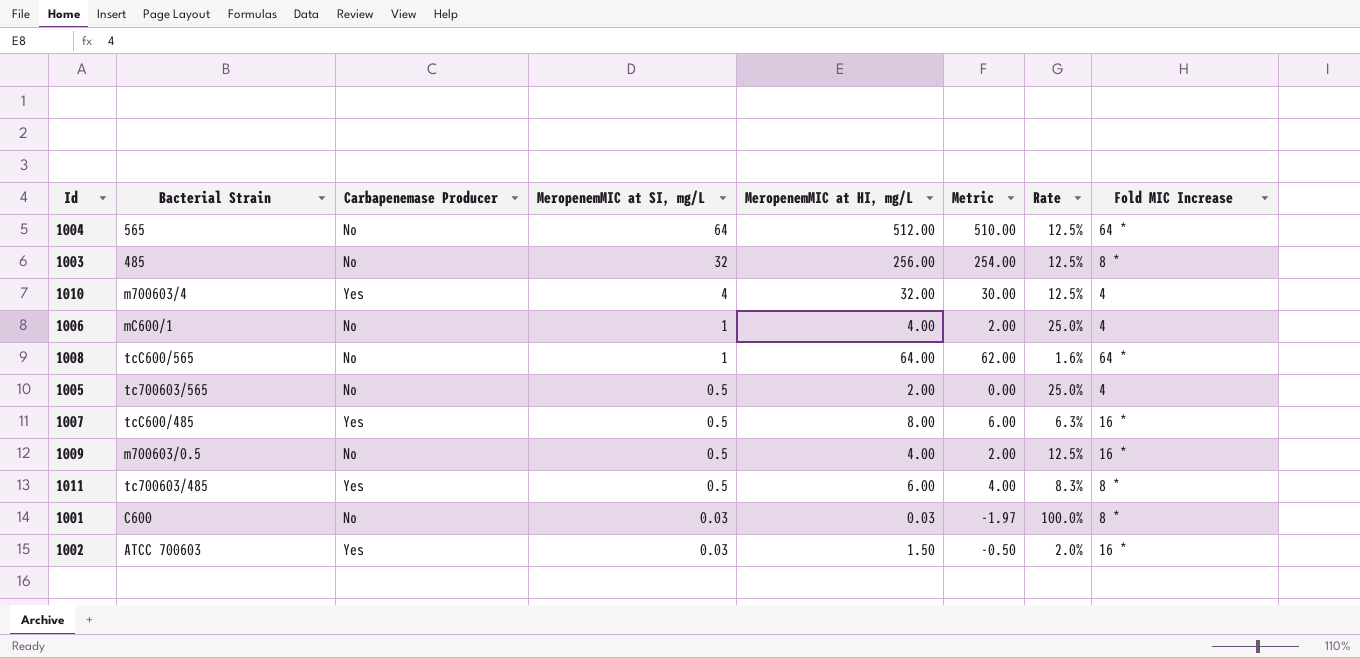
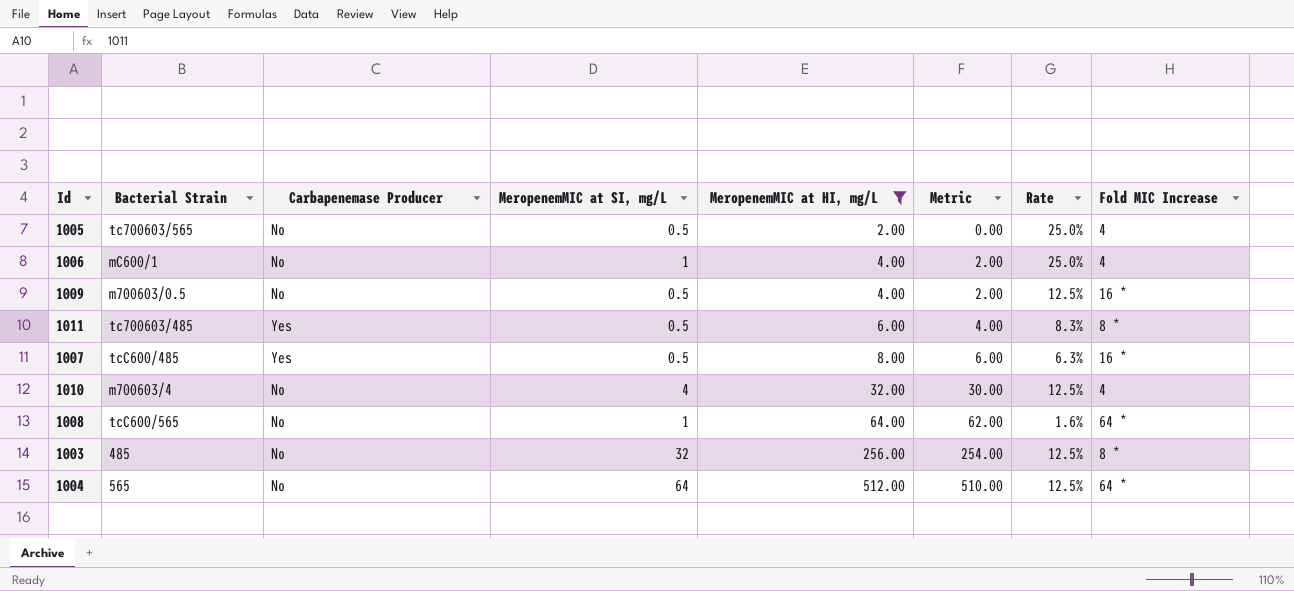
filter: none -> MeropenemMIC at HI, mg/L >= 2.00
row order: MeropenemMIC at SI, mg/L descending -> MeropenemMIC at HI, mg/L ascending
1010 | Carbapenemase Producer: Yes -> No

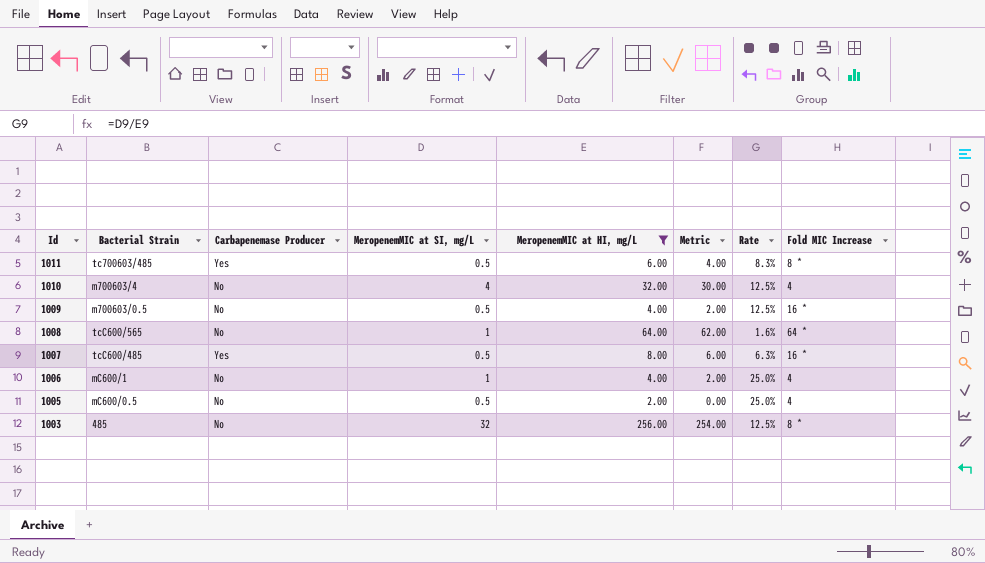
row order: MeropenemMIC at HI, mg/L ascending -> Id descending
row 1004: 565 | No | 64 | 512.00 | 510.00 | 12.5% | 64 * -> none
1005 | Bacterial Strain: tc700603/565 -> mC600/0.5

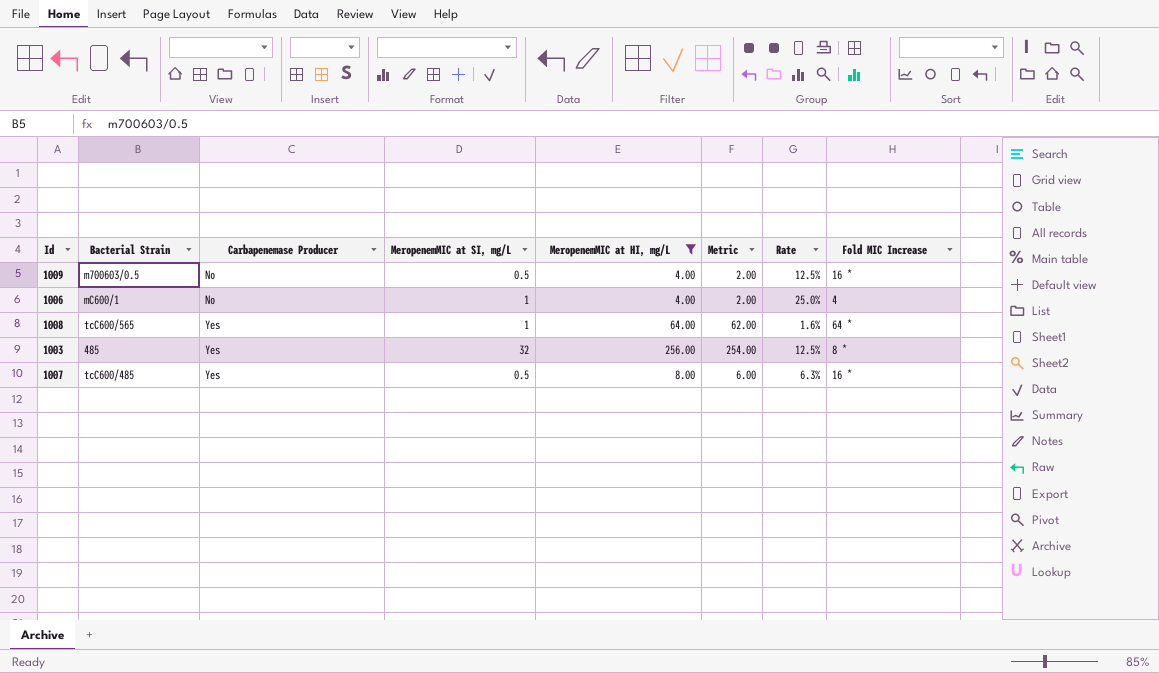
row order: Id descending -> Carbapenemase Producer ascending
row 1011: tc700603/485 | Yes | 0.5 | 6.00 | 4.00 | 8.3% | 8 * -> none
row 1010: m700603/4 | No | 4 | 32.00 | 30.00 | 12.5% | 4 -> none
row 1005: mC600/0.5 | No | 0.5 | 2.00 | 0.00 | 25.0% | 4 -> none
1008 | Carbapenemase Producer: No -> Yes
1003 | Carbapenemase Producer: No -> Yes

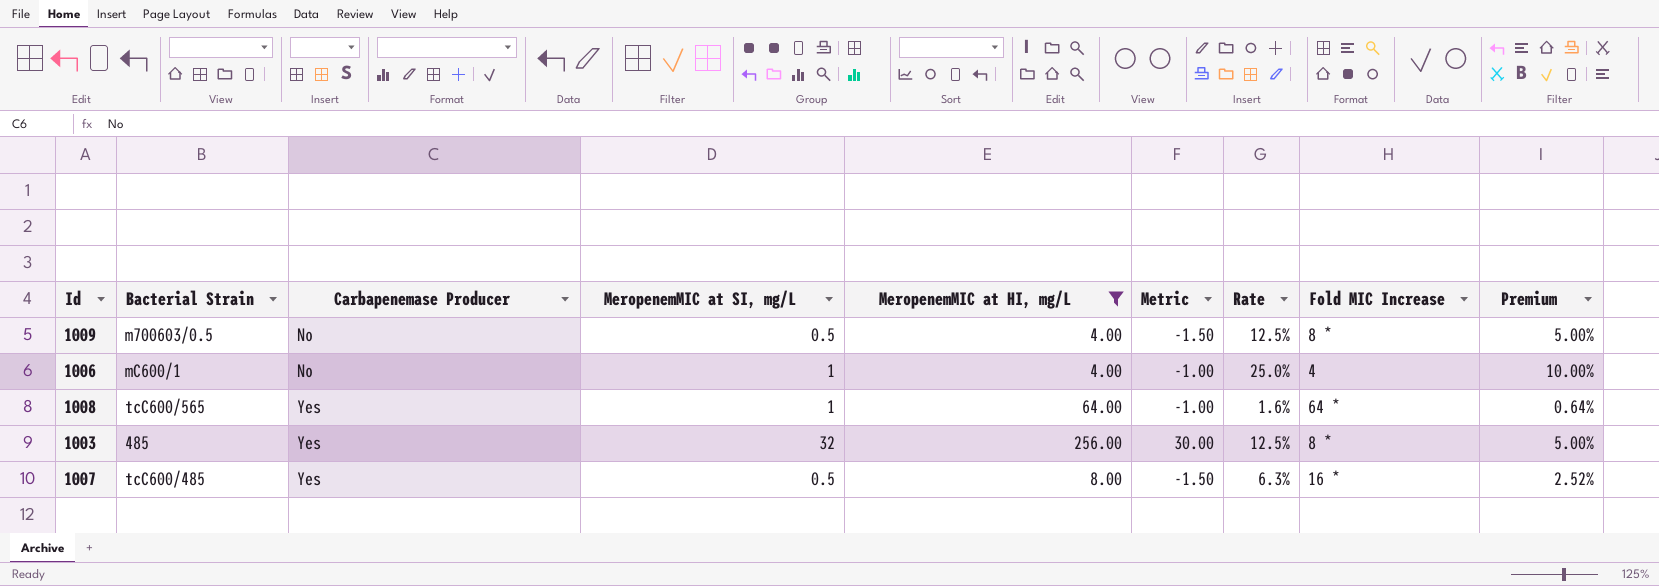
column Metric | formula: [MeropenemMIC at HI, mg/L] - 2 -> [MeropenemMIC at SI, mg/L] - 2
column Premium | formula: none -> [Rate] * 0.4
1009 | Fold MIC Increase: 16 * -> 8 *

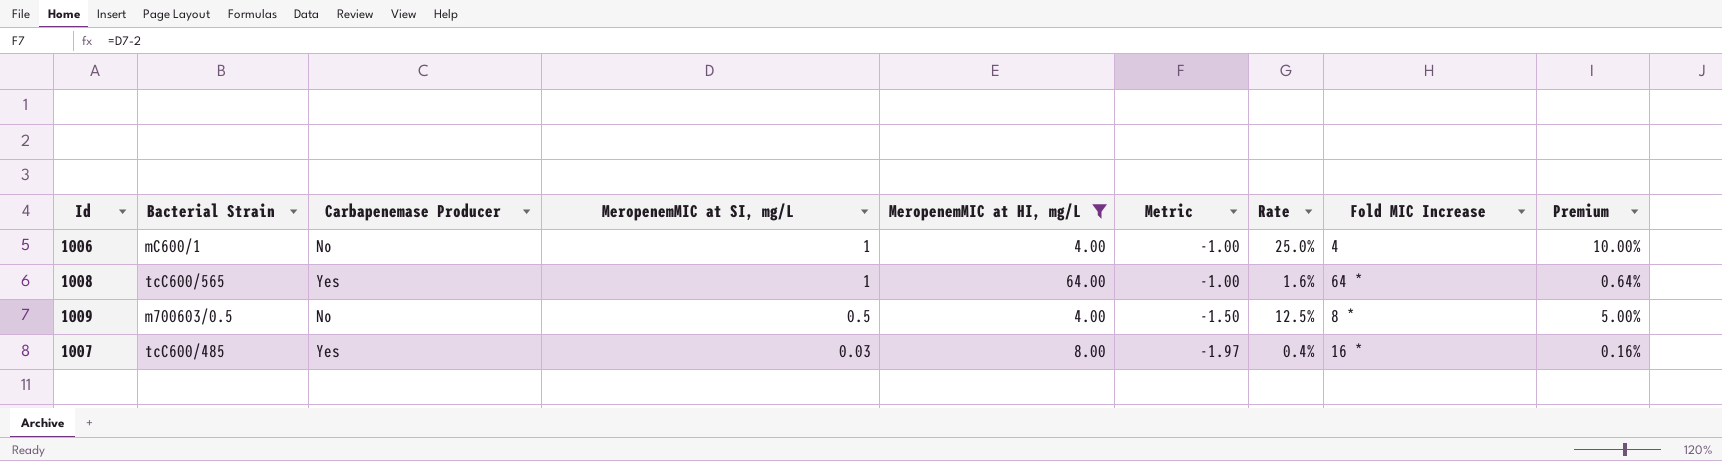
row order: Carbapenemase Producer ascending -> MeropenemMIC at SI, mg/L descending
row 1003: 485 | Yes | 32 | 256.00 | 30.00 | 12.5% | 8 * | 5.00% -> none
1007 | MeropenemMIC at SI, mg/L: 0.5 -> 0.03
1007 | Metric: -1.50 -> -1.97
1007 | Rate: 6.3% -> 0.4%
1007 | Premium: 2.52% -> 0.16%

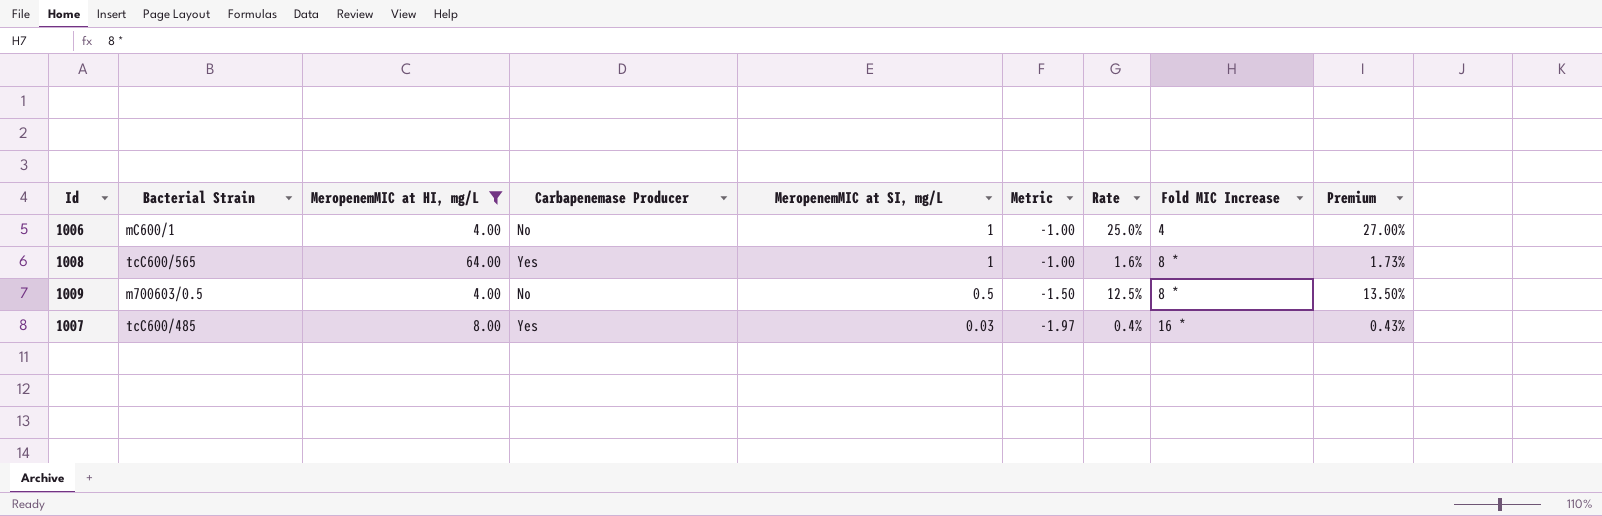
column MeropenemMIC at HI, mg/L | position: 5 -> 3
column Premium | formula: [Rate] * 0.4 -> [Rate] * 1.08
1008 | Fold MIC Increase: 64 * -> 8 *

